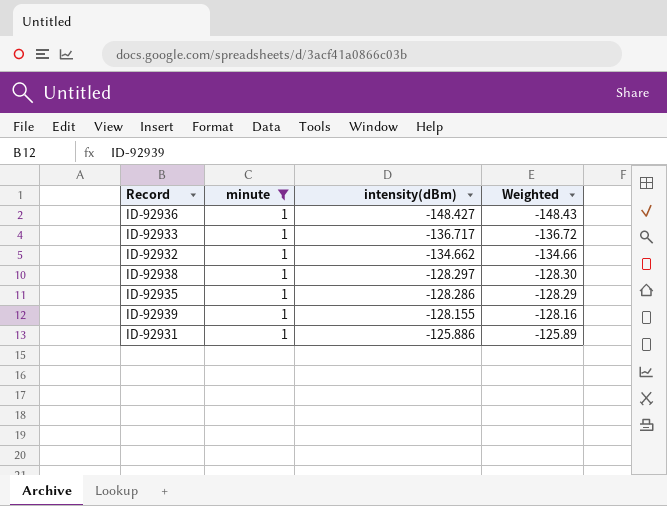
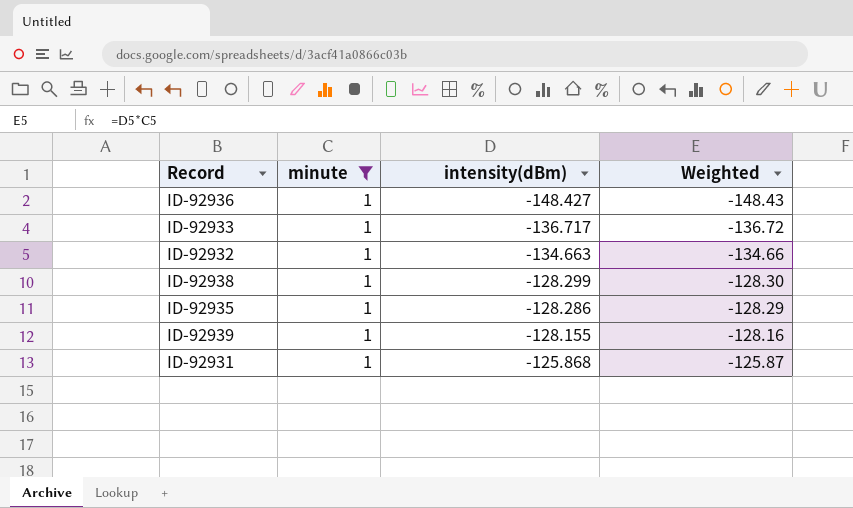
ID-92932 | intensity(dBm): -134.662 -> -134.663
ID-92938 | intensity(dBm): -128.297 -> -128.299
ID-92931 | intensity(dBm): -125.886 -> -125.868
ID-92931 | Weighted: -125.89 -> -125.87

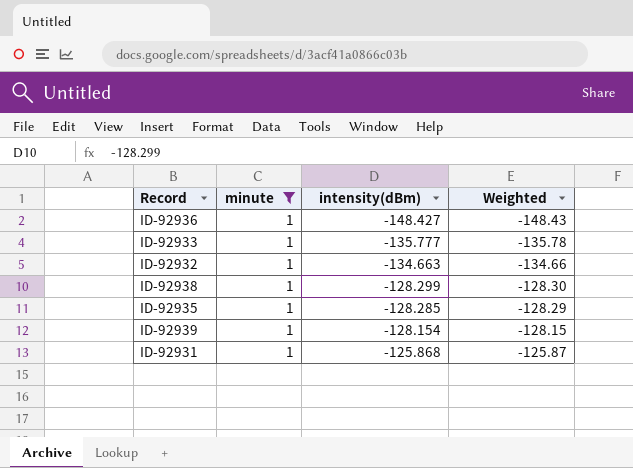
ID-92933 | intensity(dBm): -136.717 -> -135.777
ID-92933 | Weighted: -136.72 -> -135.78
ID-92935 | intensity(dBm): -128.286 -> -128.285
ID-92939 | intensity(dBm): -128.155 -> -128.154
ID-92939 | Weighted: -128.16 -> -128.15

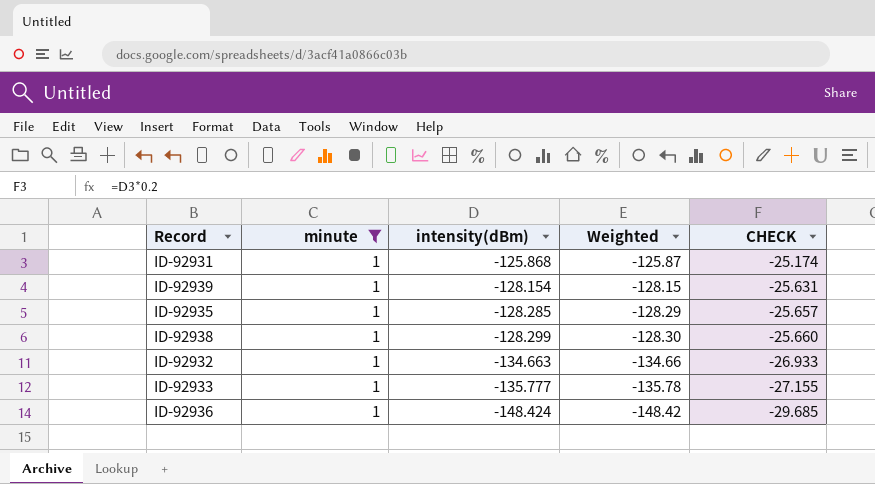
row order: intensity(dBm) ascending -> intensity(dBm) descending
column CHECK | formula: none -> [intensity(dBm)] * 0.2
ID-92936 | intensity(dBm): -148.427 -> -148.424
ID-92936 | Weighted: -148.43 -> -148.42

